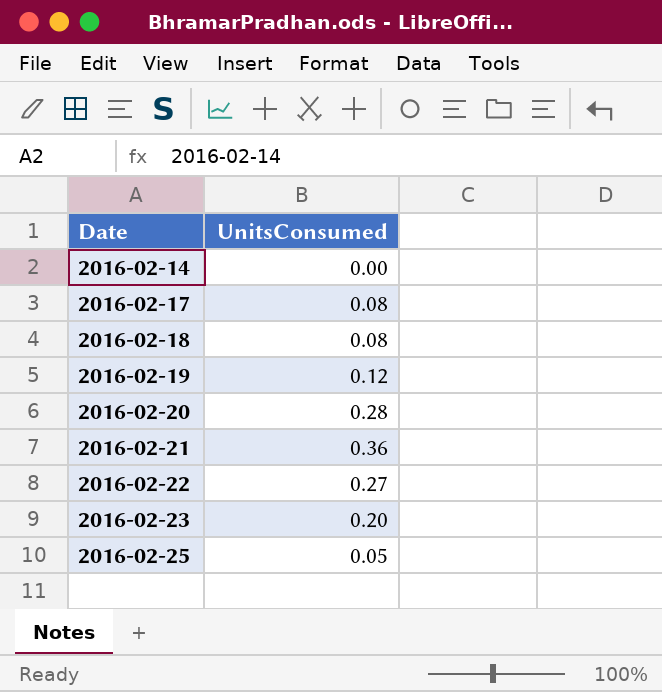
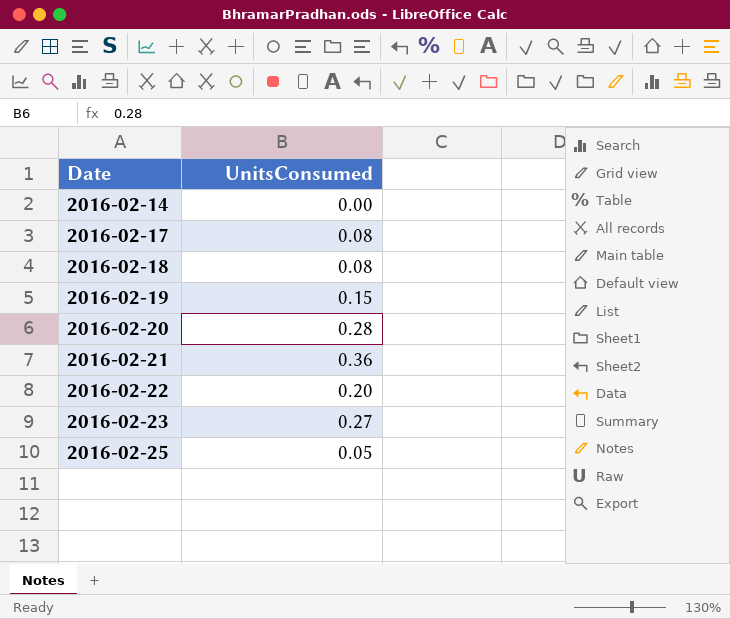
2016-02-19 | UnitsConsumed: 0.12 -> 0.15
2016-02-22 | UnitsConsumed: 0.27 -> 0.20
2016-02-23 | UnitsConsumed: 0.20 -> 0.27

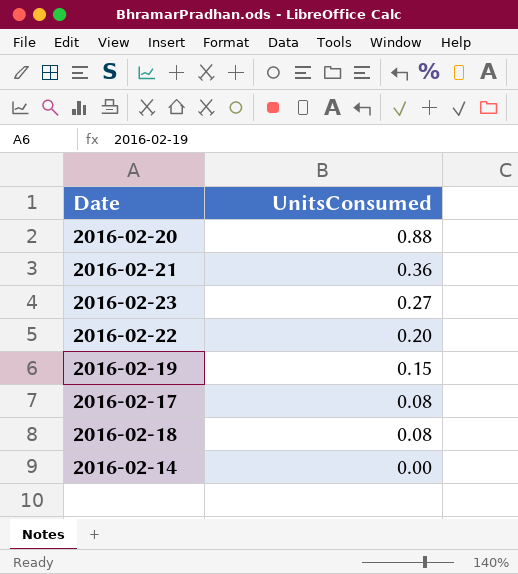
row order: Date ascending -> UnitsConsumed descending
row 2016-02-25: 0.05 -> none
2016-02-20 | UnitsConsumed: 0.28 -> 0.88

